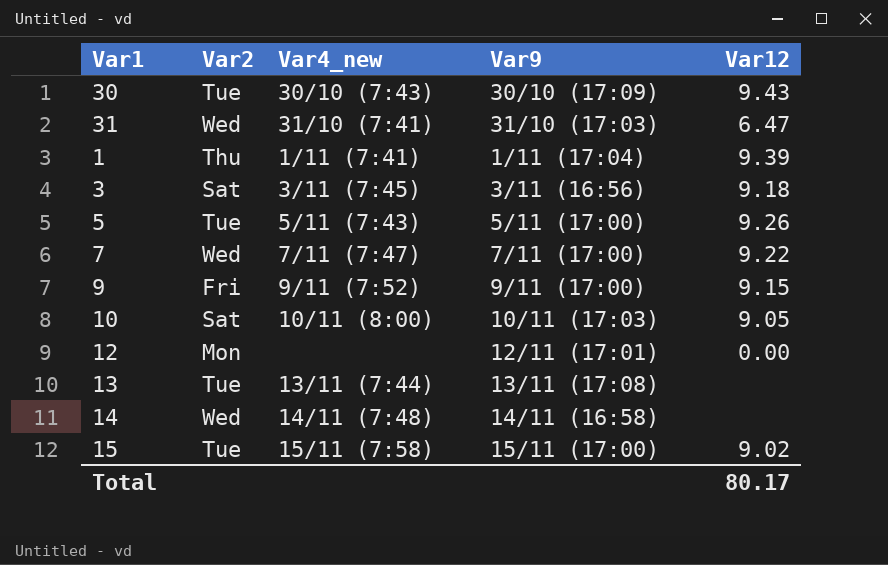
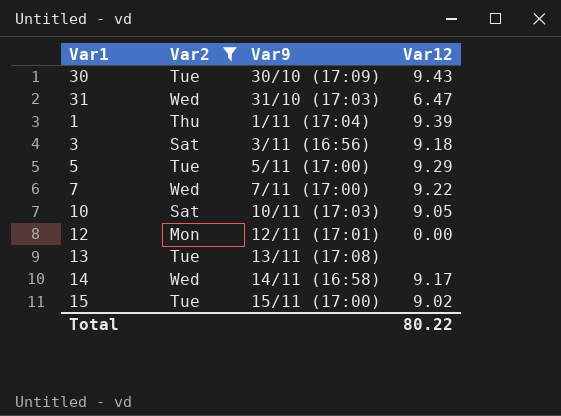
filter: none -> Var2 != Fri
column Var4_new | position: 3 -> none
5 | Var12: 9.26 -> 9.29
14 | Var12: none -> 9.17
Total | Var12: 80.17 -> 80.22

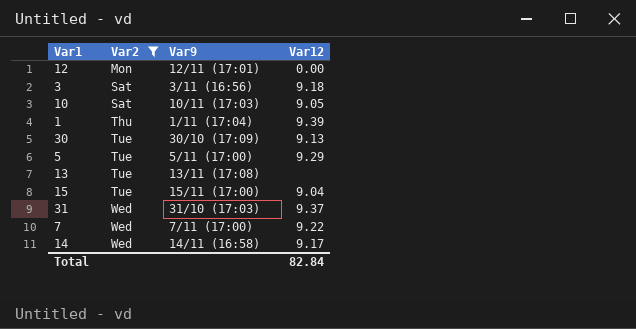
row order: none -> Var2 ascending
30 | Var12: 9.43 -> 9.13
15 | Var12: 9.02 -> 9.04
31 | Var12: 6.47 -> 9.37
Total | Var12: 80.22 -> 82.84

